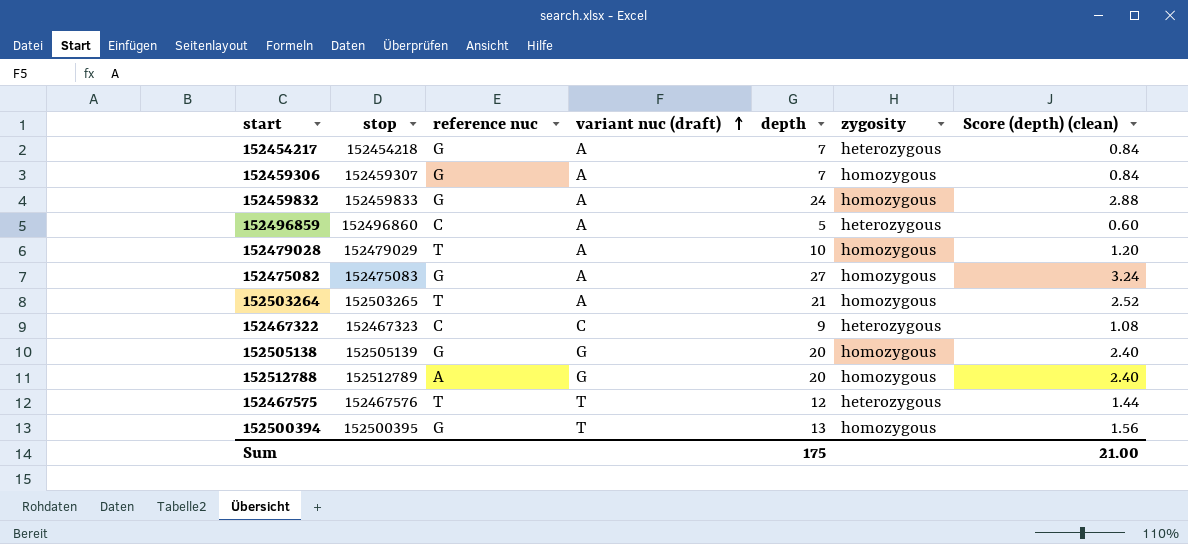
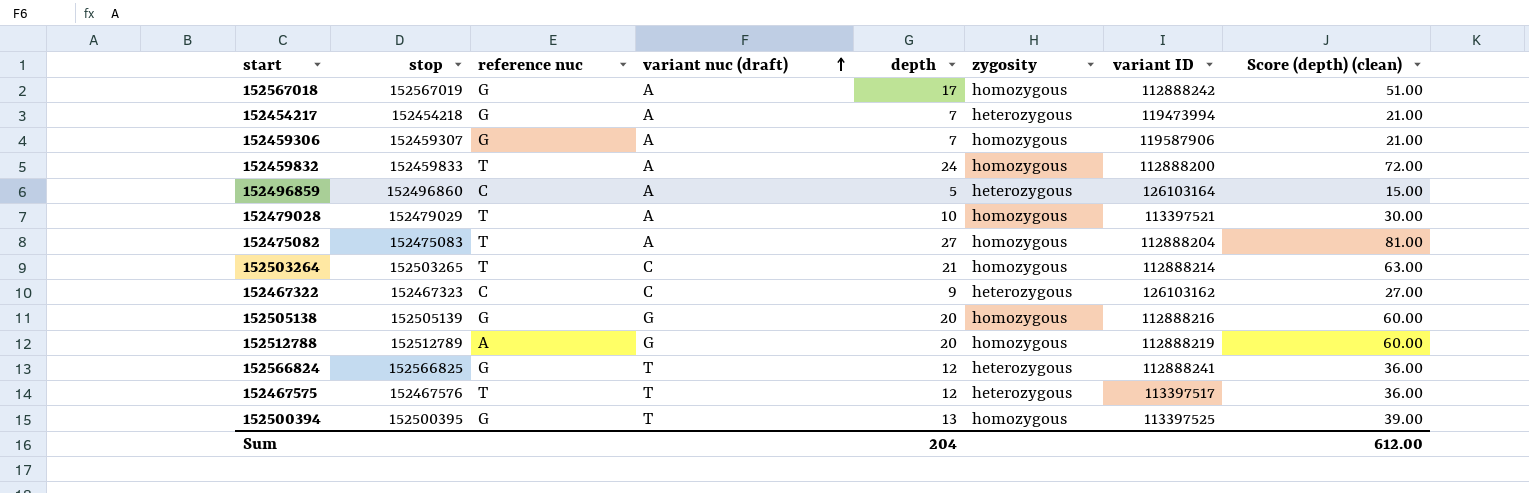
column variant ID | position: none -> 7
column Score (depth) (clean) | formula: [depth] * 0.12 -> [depth] * 3
row 152567018: none -> 152567019 | G | A | 17 | homozygous | 112888242 | 51.00
152459832 | reference nuc: G -> T
152475082 | reference nuc: G -> T
152503264 | variant nuc (draft): A -> C
row 152566824: none -> 152566825 | G | T | 12 | heterozygous | 112888241 | 36.00
Sum | depth: 175 -> 204
Sum | Score (depth) (clean): 21.00 -> 612.00

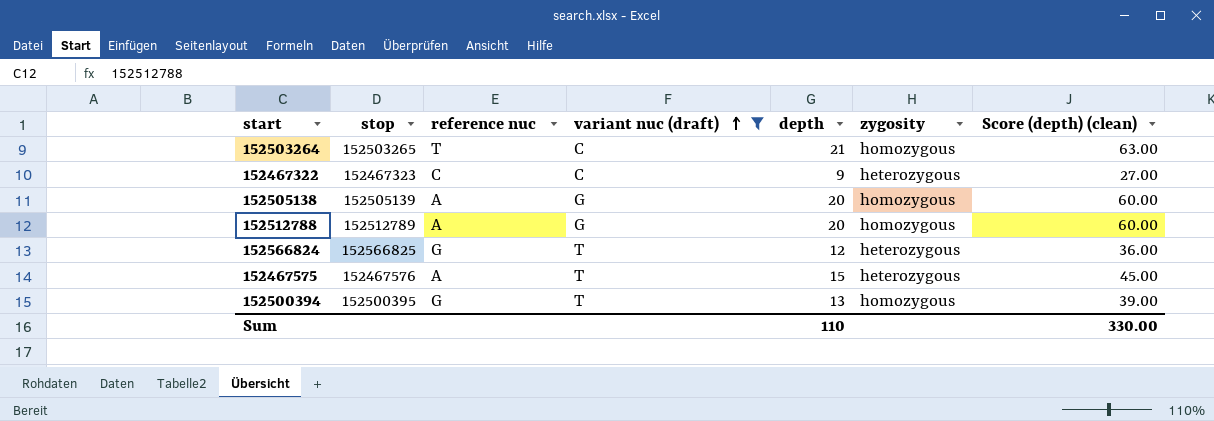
filter: none -> variant nuc (draft) != A
column variant ID | position: 7 -> none
152505138 | reference nuc: G -> A
152467575 | reference nuc: T -> A
152467575 | depth: 12 -> 15
152467575 | Score (depth) (clean): 36.00 -> 45.00
Sum | depth: 204 -> 110
Sum | Score (depth) (clean): 612.00 -> 330.00

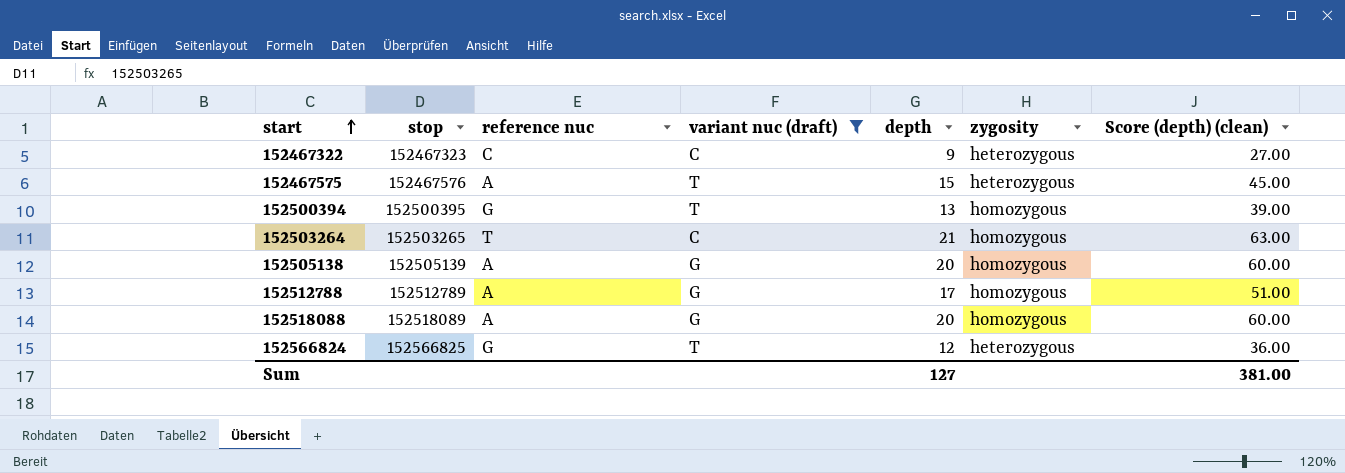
row order: variant nuc (draft) ascending -> start ascending
152512788 | depth: 20 -> 17
152512788 | Score (depth) (clean): 60.00 -> 51.00
row 152518088: none -> 152518089 | A | G | 20 | homozygous | 60.00
Sum | depth: 110 -> 127
Sum | Score (depth) (clean): 330.00 -> 381.00

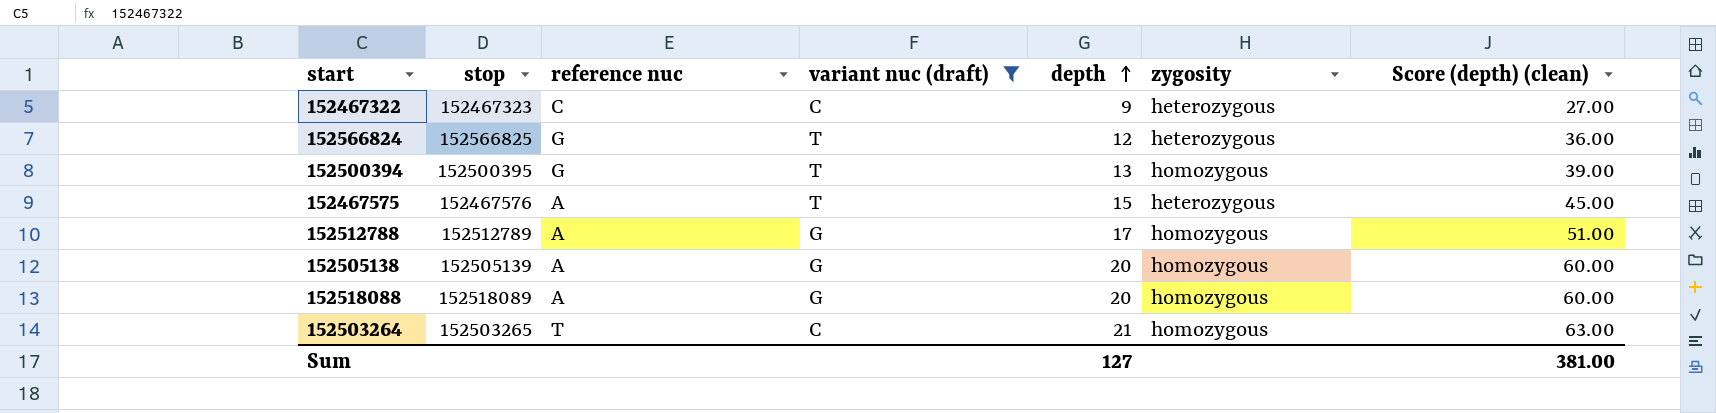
row order: start ascending -> depth ascending

